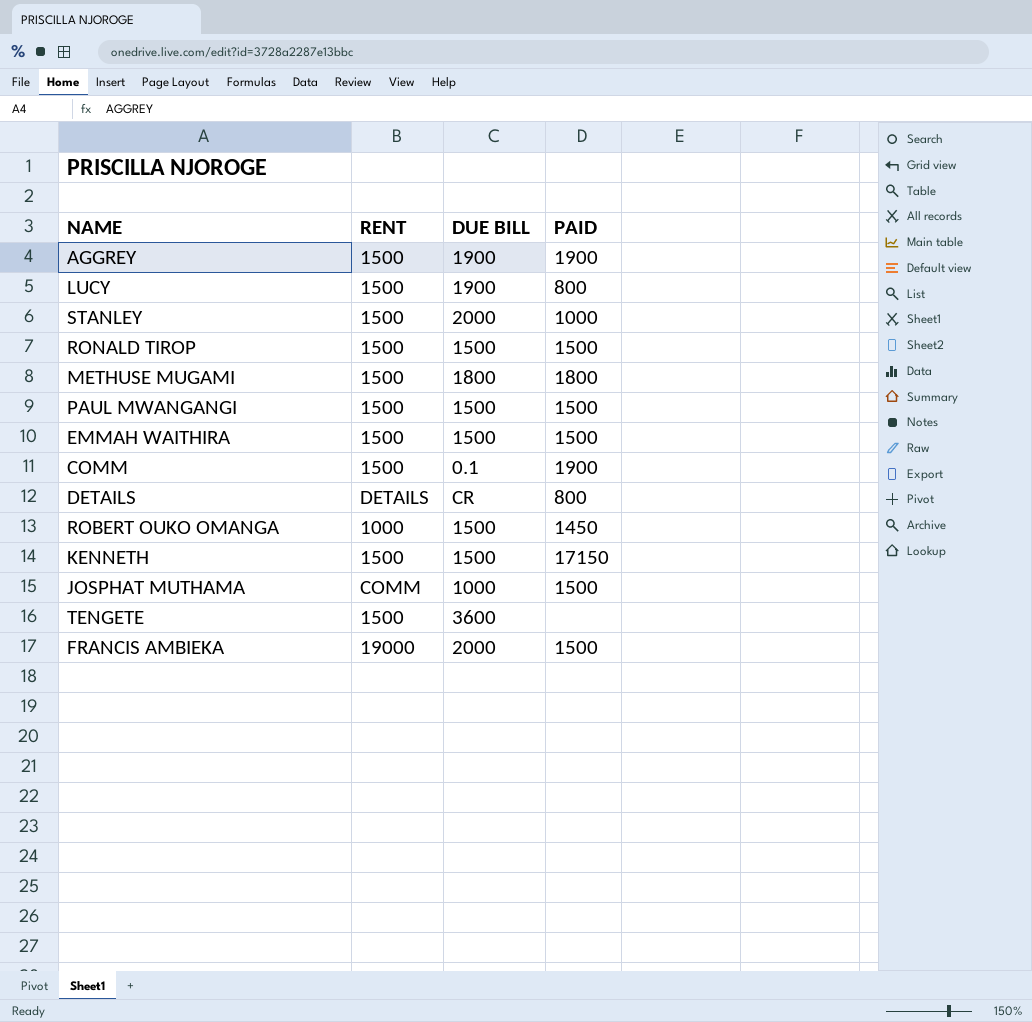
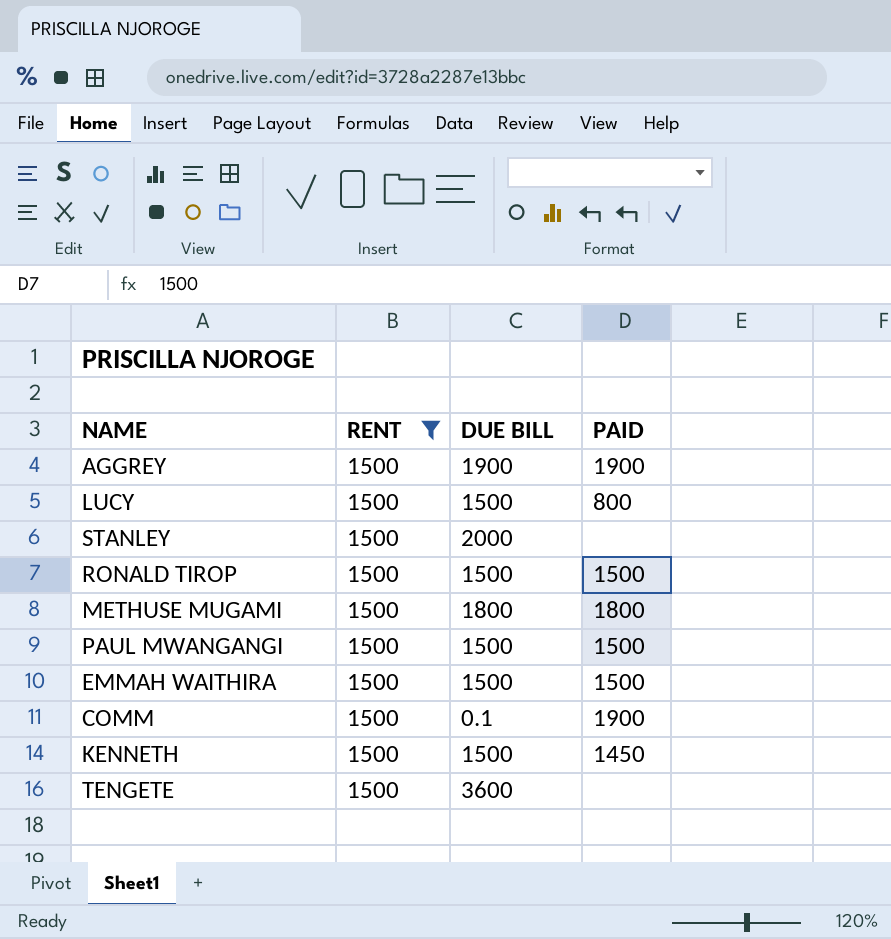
filter: none -> RENT = 1500
LUCY | DUE BILL: 1900 -> 1500
STANLEY | PAID: 1000 -> none
KENNETH | PAID: 17150 -> 1450

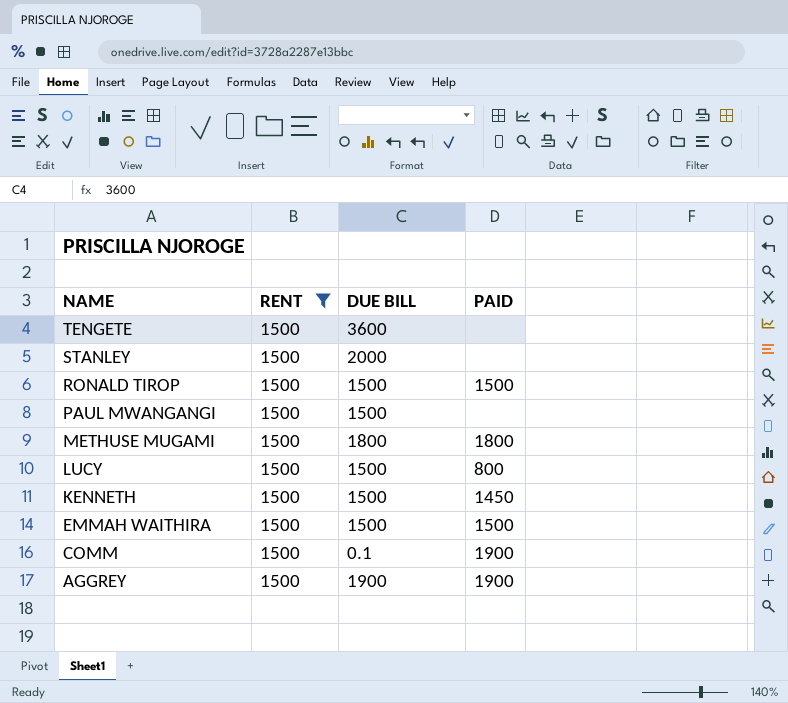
row order: none -> NAME descending
PAUL MWANGANGI | PAID: 1500 -> none

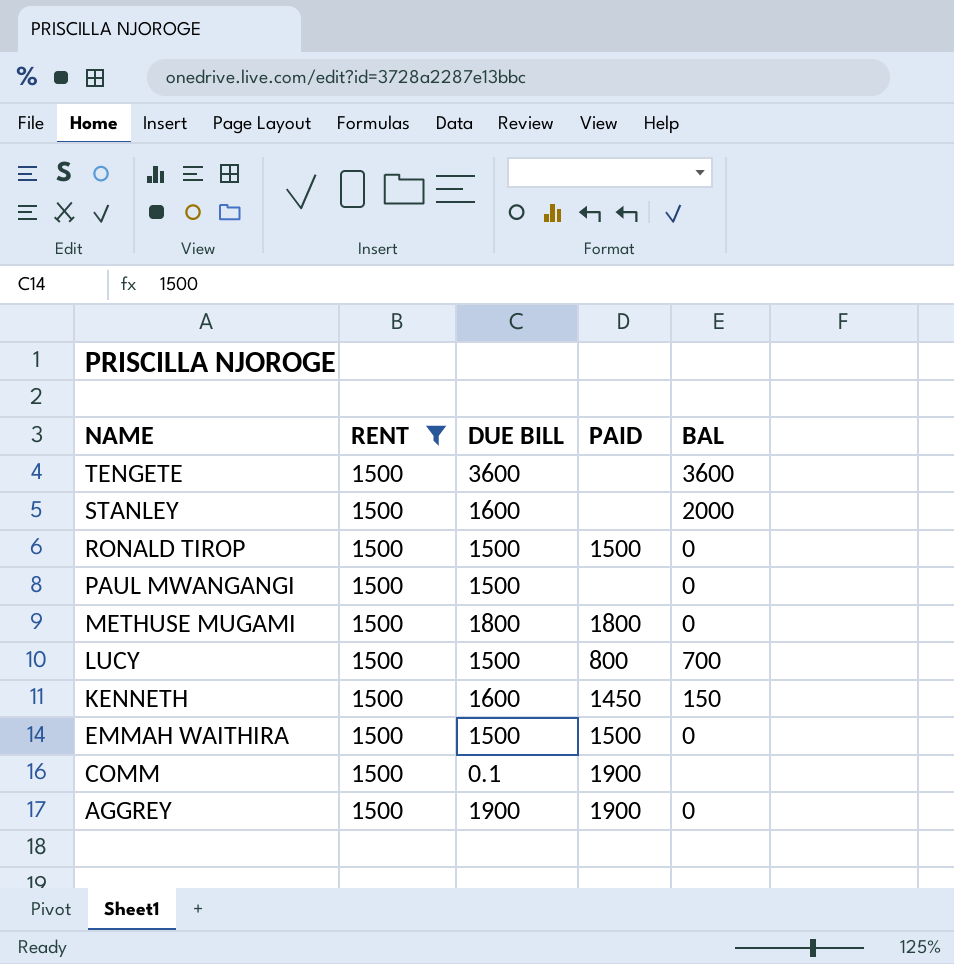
column BAL | position: none -> 5
STANLEY | DUE BILL: 2000 -> 1600
KENNETH | DUE BILL: 1500 -> 1600

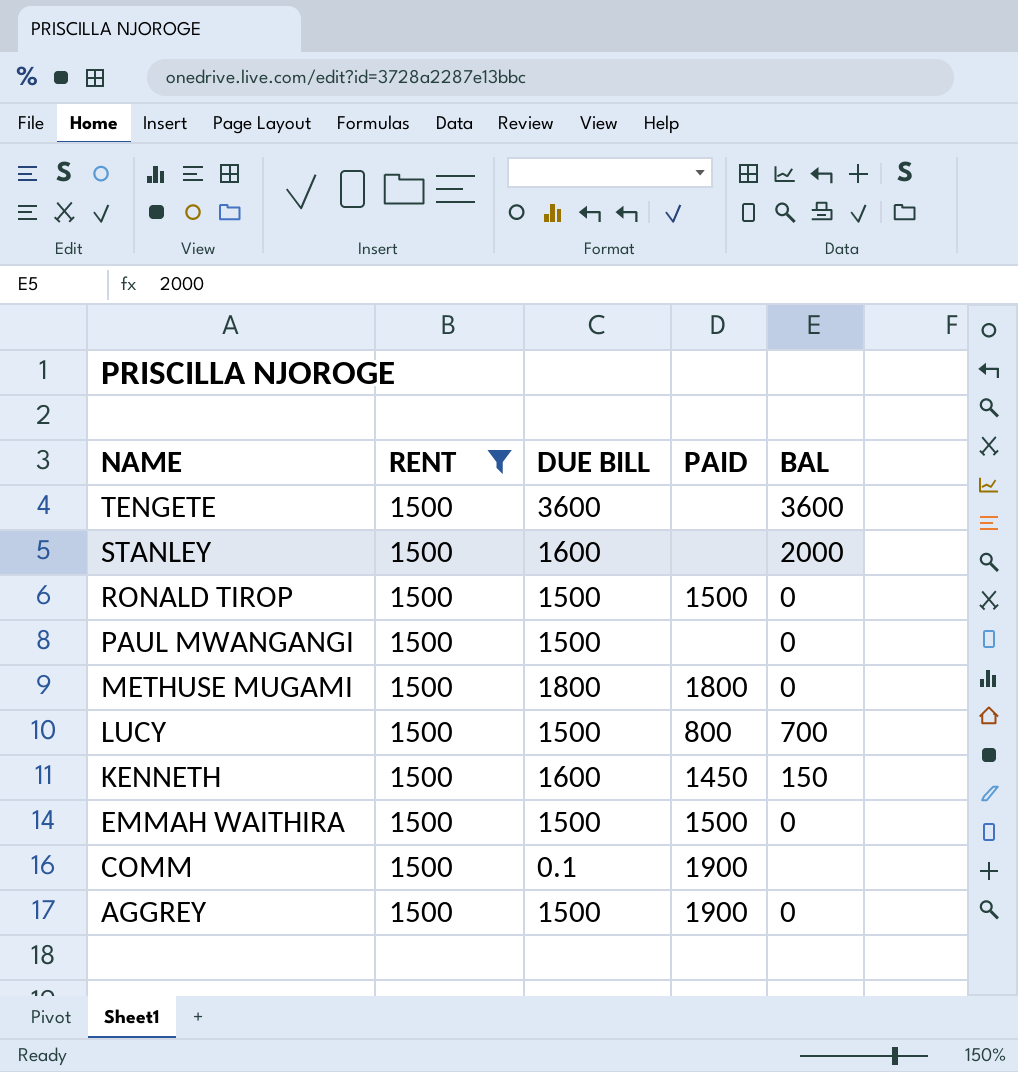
AGGREY | DUE BILL: 1900 -> 1500

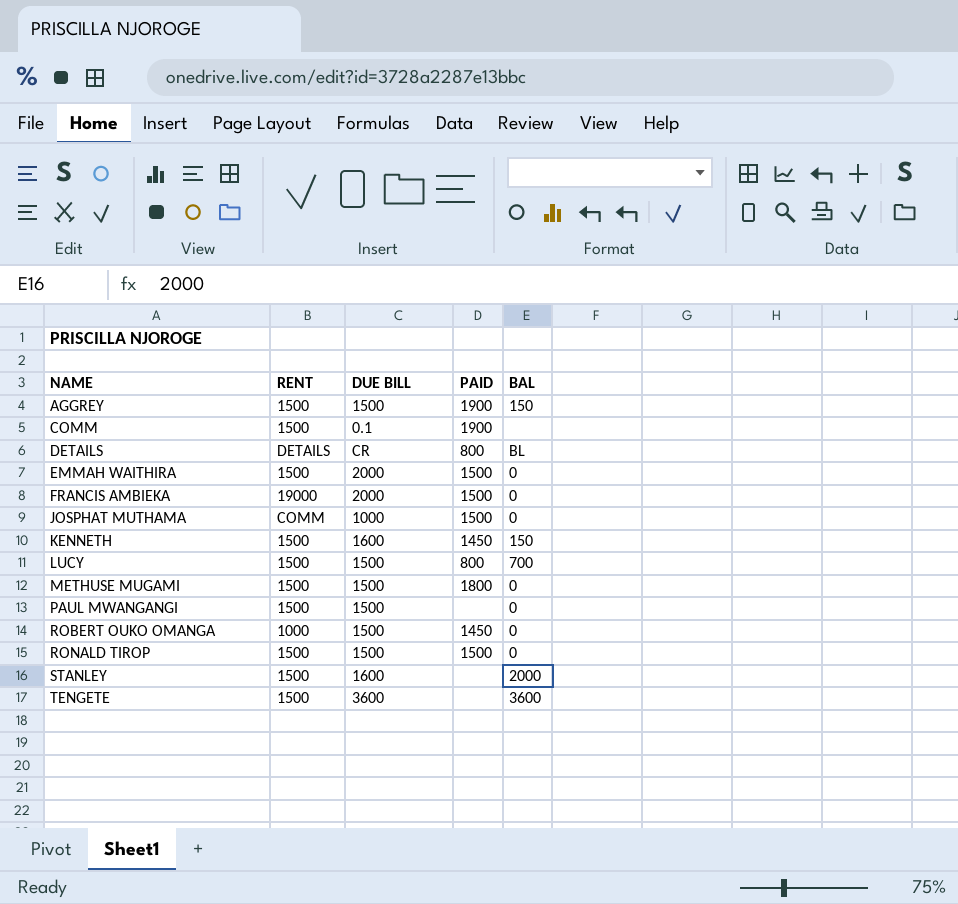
filter: RENT = 1500 -> none
row order: NAME descending -> NAME ascending
AGGREY | BAL: 0 -> 150
EMMAH WAITHIRA | DUE BILL: 1500 -> 2000
METHUSE MUGAMI | DUE BILL: 1800 -> 1500

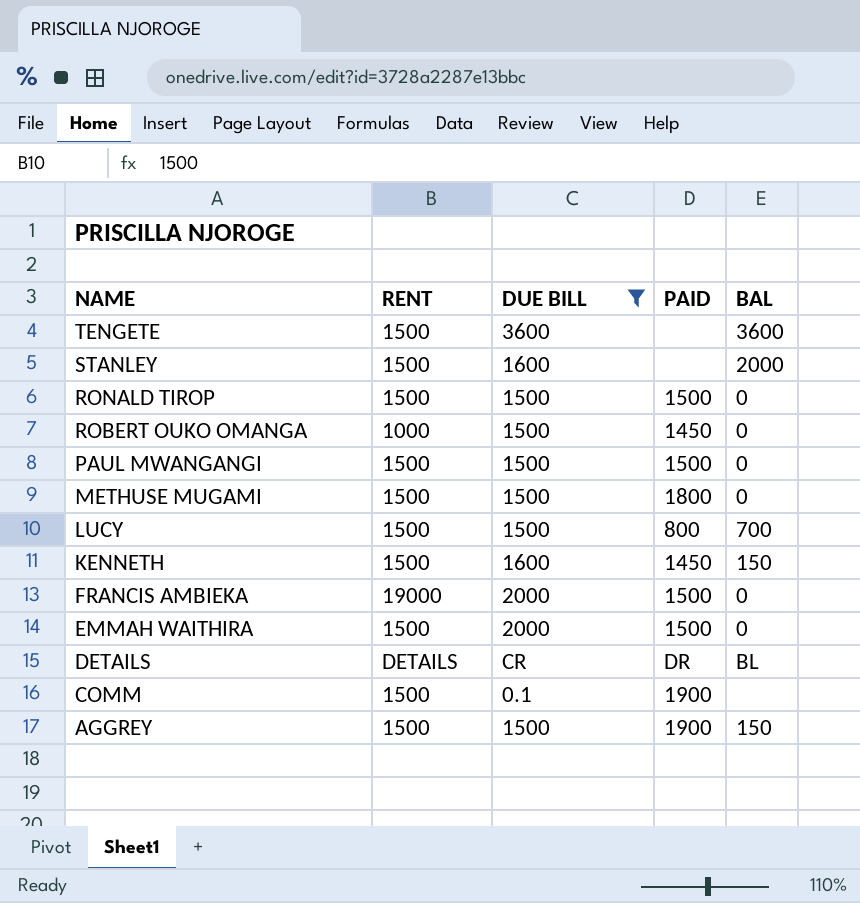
filter: none -> DUE BILL != 1000
row order: NAME ascending -> NAME descending
PAUL MWANGANGI | PAID: none -> 1500
DETAILS | PAID: 800 -> DR

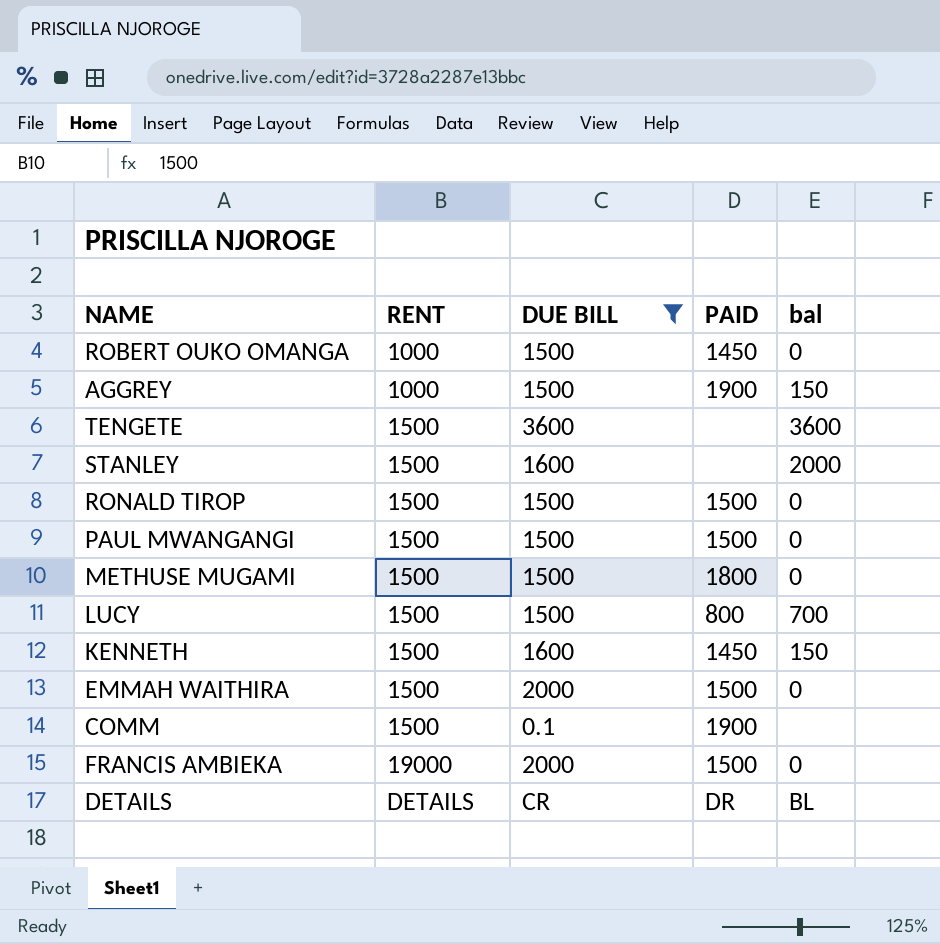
row order: NAME descending -> RENT ascending
column name: BAL -> bal
AGGREY | RENT: 1500 -> 1000

